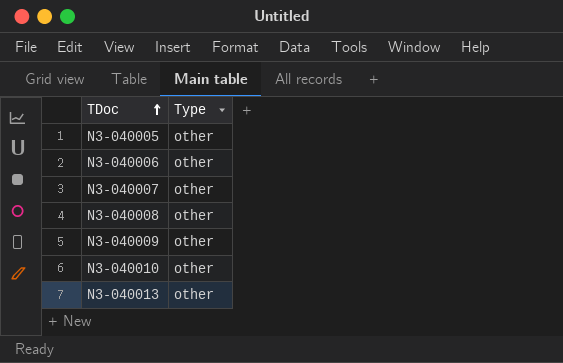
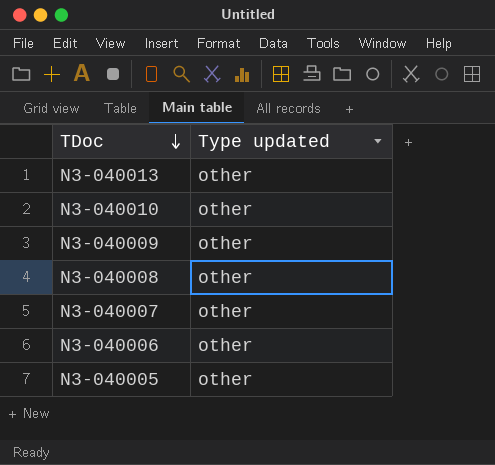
row order: TDoc ascending -> TDoc descending
column name: Type -> Type updated

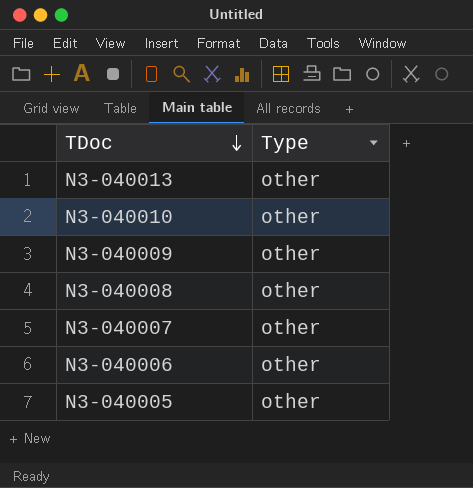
column name: Type updated -> Type

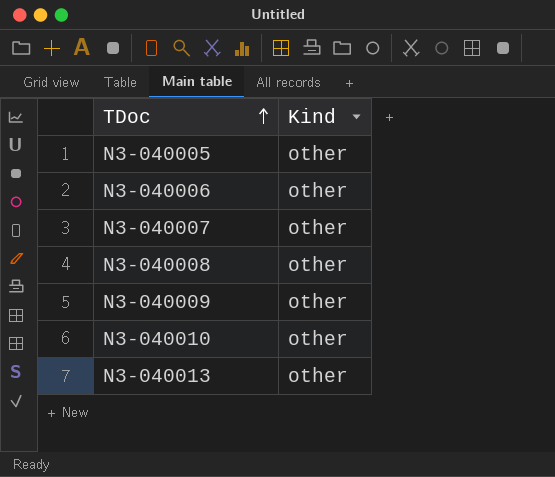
row order: TDoc descending -> TDoc ascending
column name: Type -> Kind

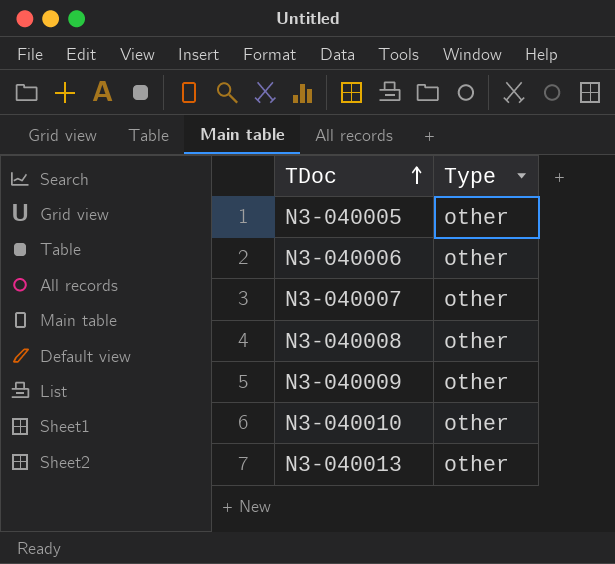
column name: Kind -> Type

